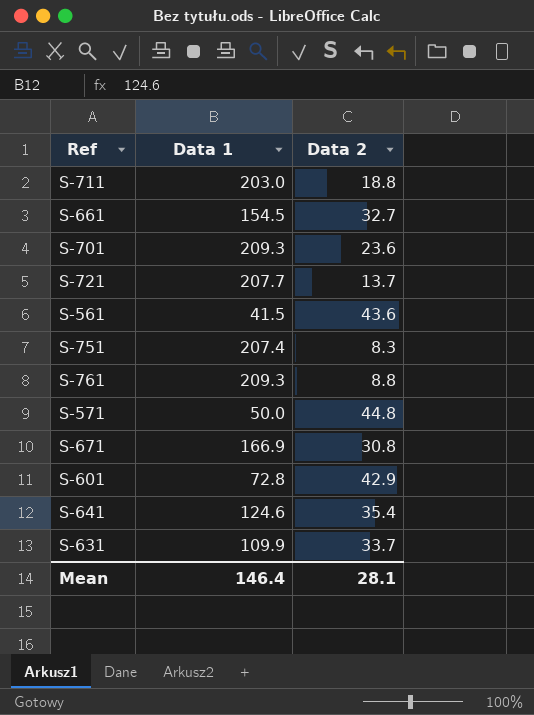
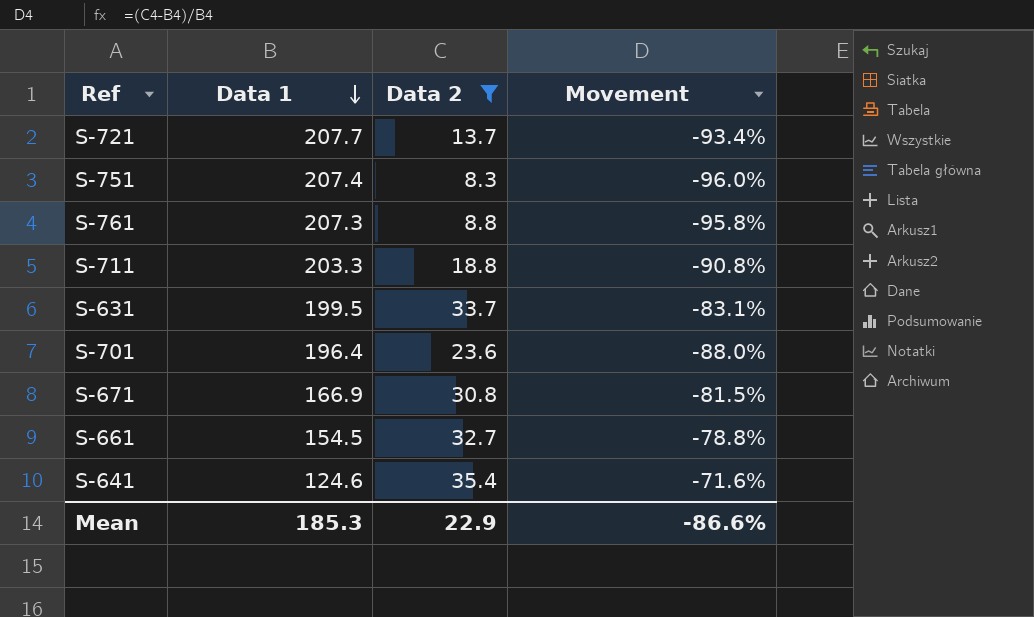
filter: none -> Data 2 <= 35.4
row order: none -> Data 1 descending
column Movement | formula: none -> ([Data 2] - [Data 1]) / [Data 1]
S-761 | Data 1: 209.3 -> 207.3
S-711 | Data 1: 203.0 -> 203.3
S-631 | Data 1: 109.9 -> 199.5
S-701 | Data 1: 209.3 -> 196.4
Mean | Data 1: 146.4 -> 185.3
Mean | Data 2: 28.1 -> 22.9

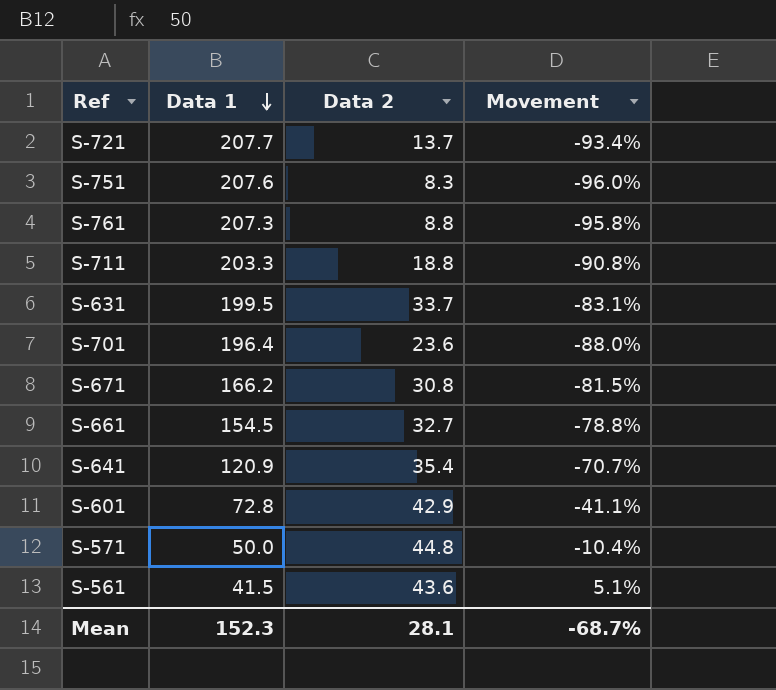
filter: Data 2 <= 35.4 -> none
S-751 | Data 1: 207.4 -> 207.6
S-671 | Data 1: 166.9 -> 166.2
S-641 | Data 1: 124.6 -> 120.9
S-641 | Movement: -71.6% -> -70.7%
Mean | Data 1: 185.3 -> 152.3
Mean | Data 2: 22.9 -> 28.1
Mean | Movement: -86.6% -> -68.7%

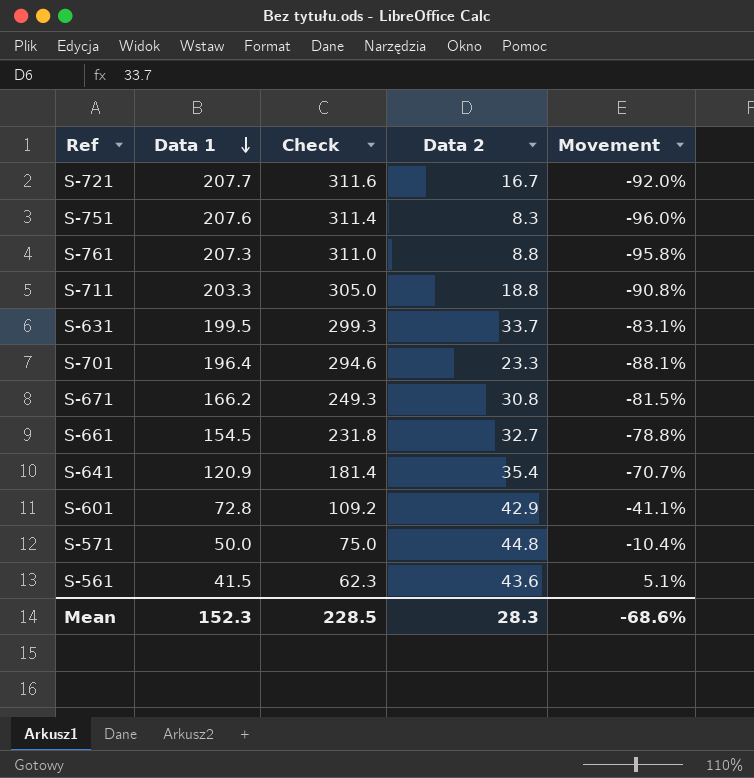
column Check | formula: none -> [Data 1] * 1.5
S-721 | Data 2: 13.7 -> 16.7
S-721 | Movement: -93.4% -> -92.0%
S-701 | Data 2: 23.6 -> 23.3
S-701 | Movement: -88.0% -> -88.1%
Mean | Data 2: 28.1 -> 28.3
Mean | Movement: -68.7% -> -68.6%

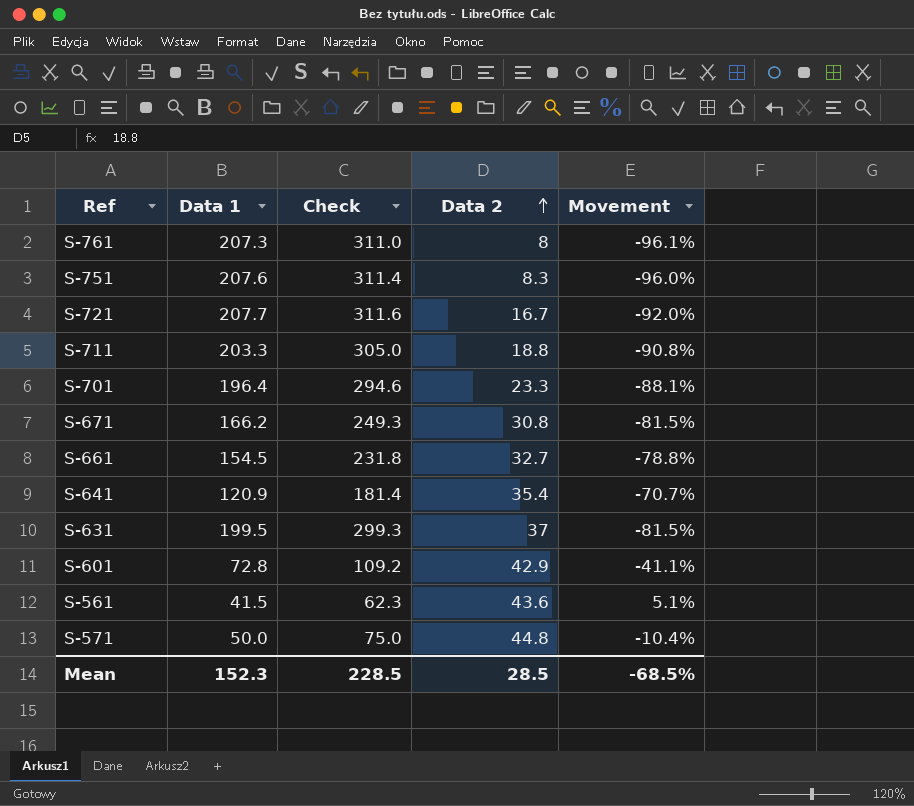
row order: Data 1 descending -> Data 2 ascending
S-761 | Data 2: 8.8 -> 8
S-761 | Movement: -95.8% -> -96.1%
S-631 | Data 2: 33.7 -> 37
S-631 | Movement: -83.1% -> -81.5%
Mean | Data 2: 28.3 -> 28.5
Mean | Movement: -68.6% -> -68.5%

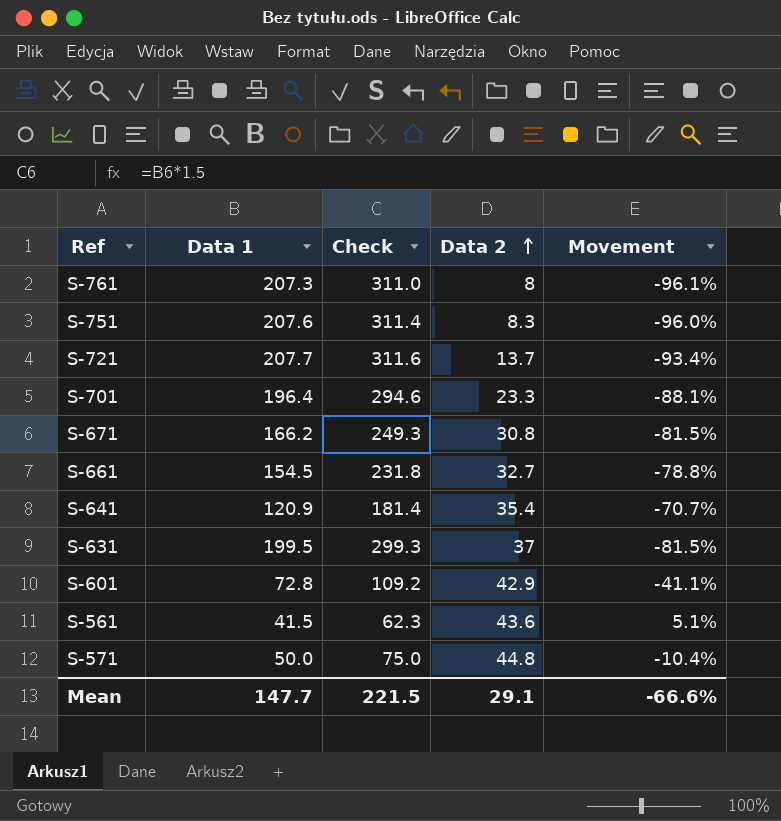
row S-711: 203.3 | 305.0 | 18.8 | -90.8% -> none
S-721 | Data 2: 16.7 -> 13.7
S-721 | Movement: -92.0% -> -93.4%
Mean | Data 1: 152.3 -> 147.7
Mean | Check: 228.5 -> 221.5
Mean | Data 2: 28.5 -> 29.1
Mean | Movement: -68.5% -> -66.6%

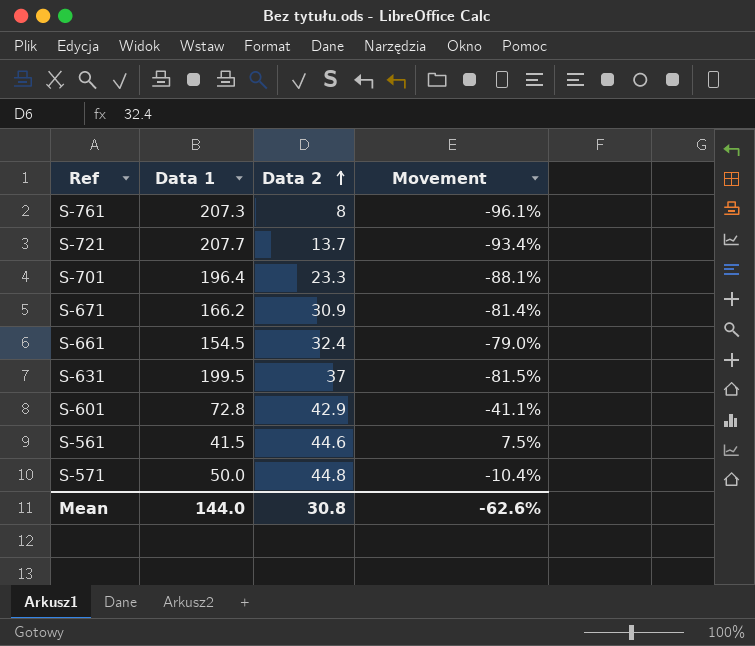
column Check | formula: [Data 1] * 1.5 -> none
row S-751: 207.6 | 311.4 | 8.3 | -96.0% -> none
row S-641: 120.9 | 181.4 | 35.4 | -70.7% -> none
S-671 | Data 2: 30.8 -> 30.9
S-671 | Movement: -81.5% -> -81.4%
S-661 | Data 2: 32.7 -> 32.4
S-661 | Movement: -78.8% -> -79.0%
S-561 | Data 2: 43.6 -> 44.6
S-561 | Movement: 5.1% -> 7.5%
Mean | Data 1: 147.7 -> 144.0
Mean | Data 2: 29.1 -> 30.8
Mean | Movement: -66.6% -> -62.6%

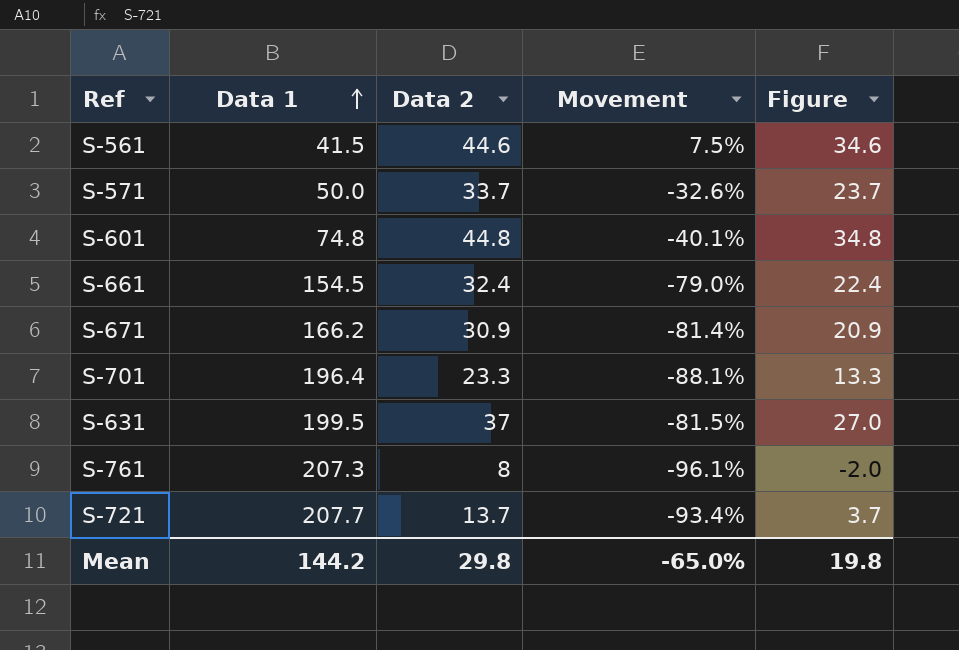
row order: Data 2 ascending -> Data 1 ascending
column Figure | formula: none -> [Data 2] - 10
S-571 | Data 2: 44.8 -> 33.7
S-571 | Movement: -10.4% -> -32.6%
S-601 | Data 1: 72.8 -> 74.8
S-601 | Data 2: 42.9 -> 44.8
S-601 | Movement: -41.1% -> -40.1%
Mean | Data 1: 144.0 -> 144.2
Mean | Data 2: 30.8 -> 29.8
Mean | Movement: -62.6% -> -65.0%

